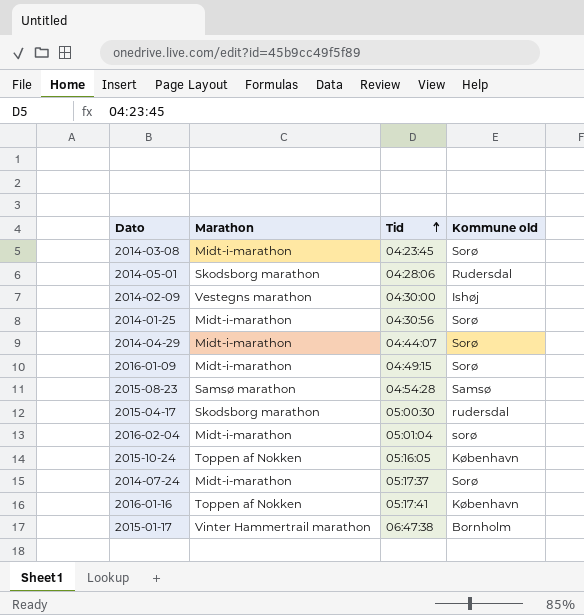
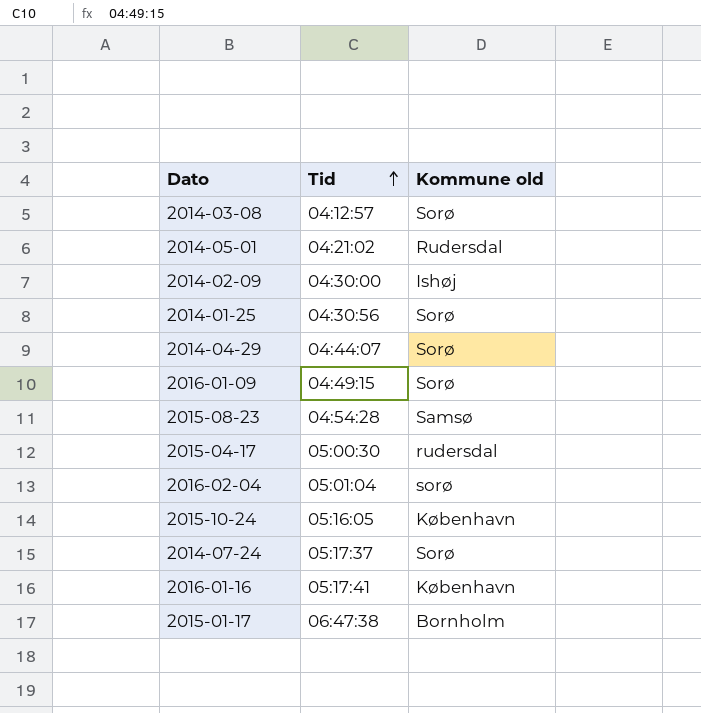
column Marathon | position: 2 -> none
2014-03-08 | Tid: 04:23:45 -> 04:12:57
2014-05-01 | Tid: 04:28:06 -> 04:21:02

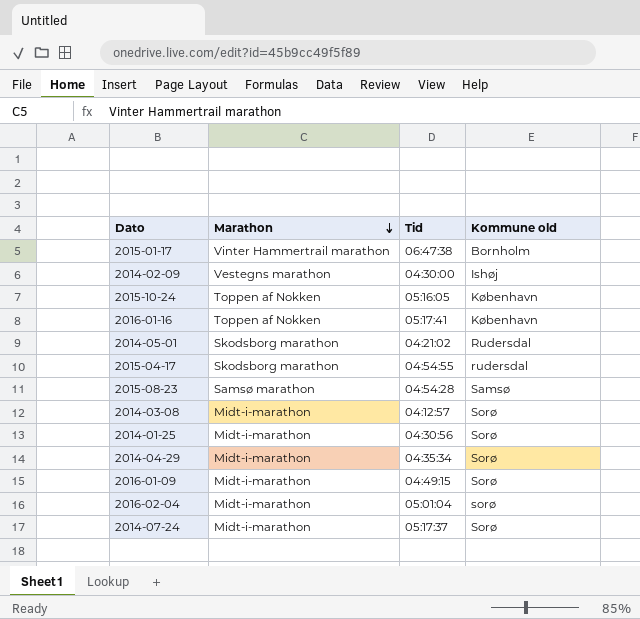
row order: Tid ascending -> Marathon descending
column Marathon | position: none -> 2
2015-04-17 | Tid: 05:00:30 -> 04:54:55
2014-04-29 | Tid: 04:44:07 -> 04:35:34

